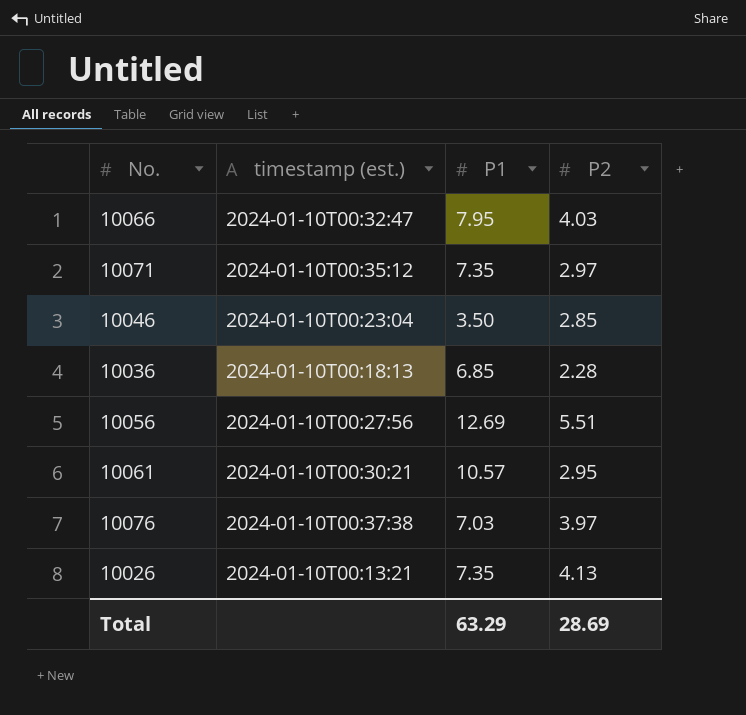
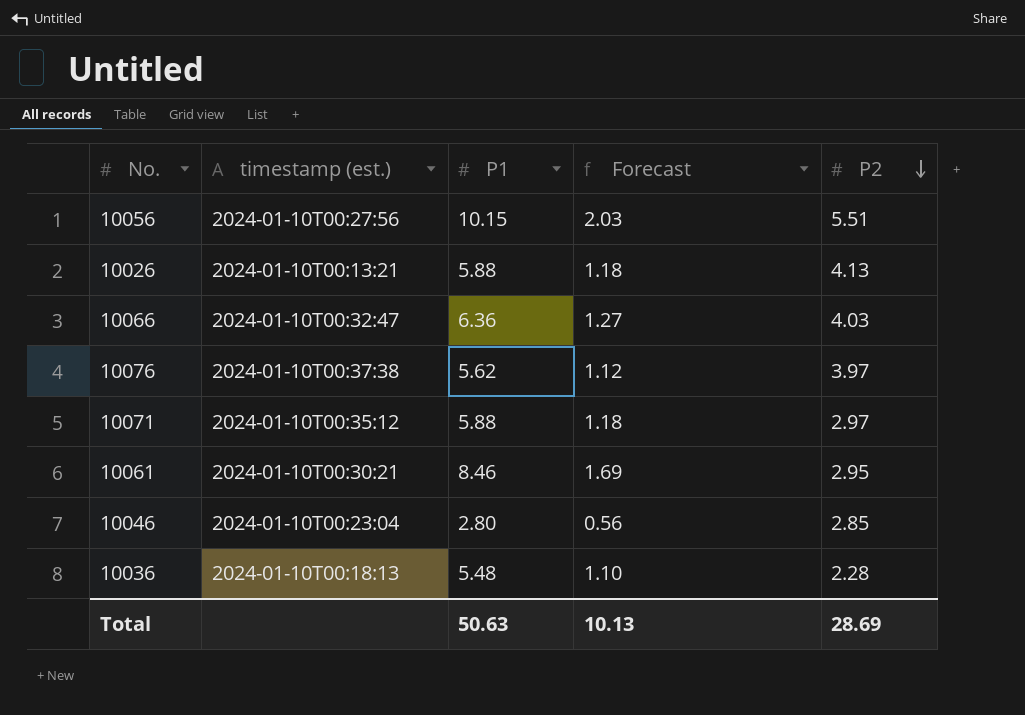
row order: none -> P2 descending
column Forecast | formula: none -> [P1] * 0.2
10056 | P1: 12.69 -> 10.15
10026 | P1: 7.35 -> 5.88
10066 | P1: 7.95 -> 6.36
10076 | P1: 7.03 -> 5.62
10071 | P1: 7.35 -> 5.88
10061 | P1: 10.57 -> 8.46
10046 | P1: 3.50 -> 2.80
10036 | P1: 6.85 -> 5.48
Total | P1: 63.29 -> 50.63

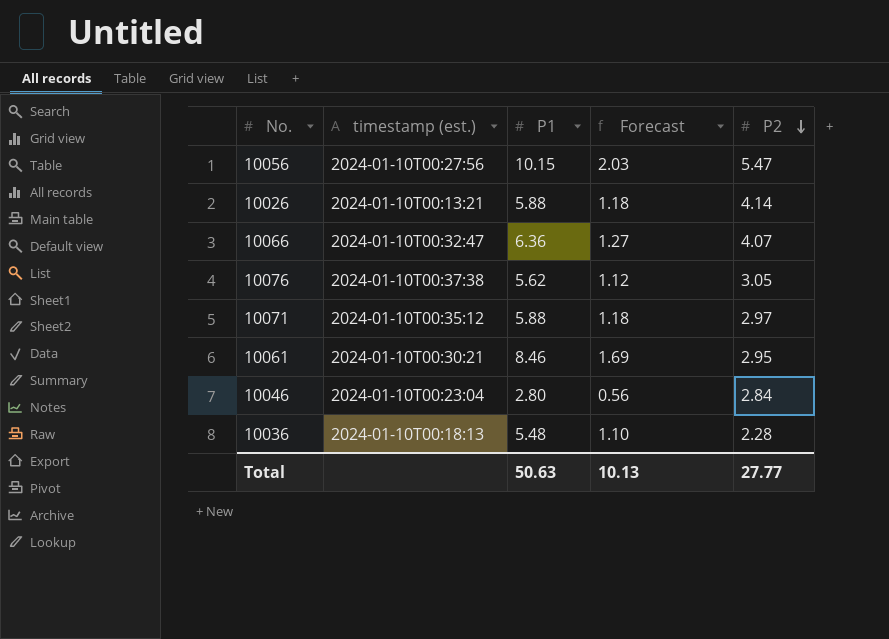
10056 | P2: 5.51 -> 5.47
10026 | P2: 4.13 -> 4.14
10066 | P2: 4.03 -> 4.07
10076 | P2: 3.97 -> 3.05
10046 | P2: 2.85 -> 2.84
Total | P2: 28.69 -> 27.77

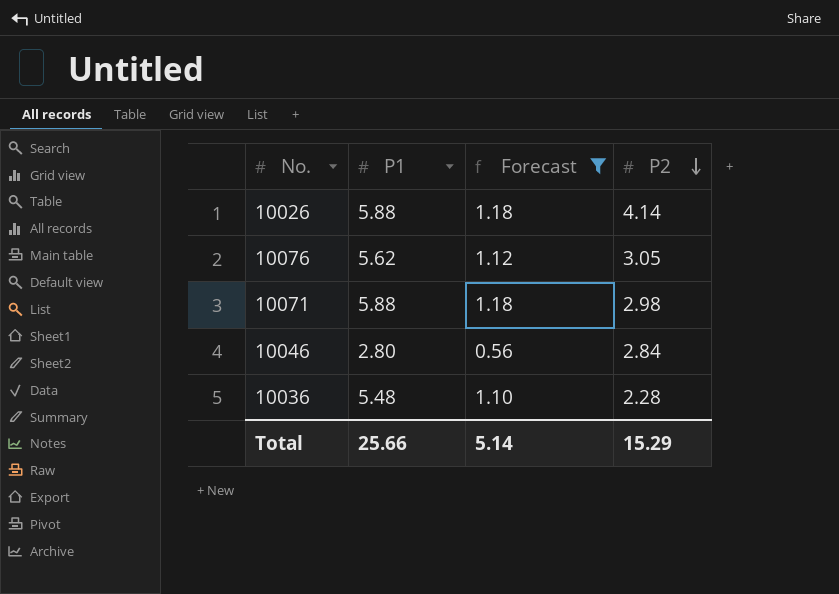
filter: none -> Forecast <= 1.18
column timestamp (est.) | position: 2 -> none
10071 | P2: 2.97 -> 2.98
Total | P1: 50.63 -> 25.66
Total | Forecast: 10.13 -> 5.14
Total | P2: 27.77 -> 15.29

